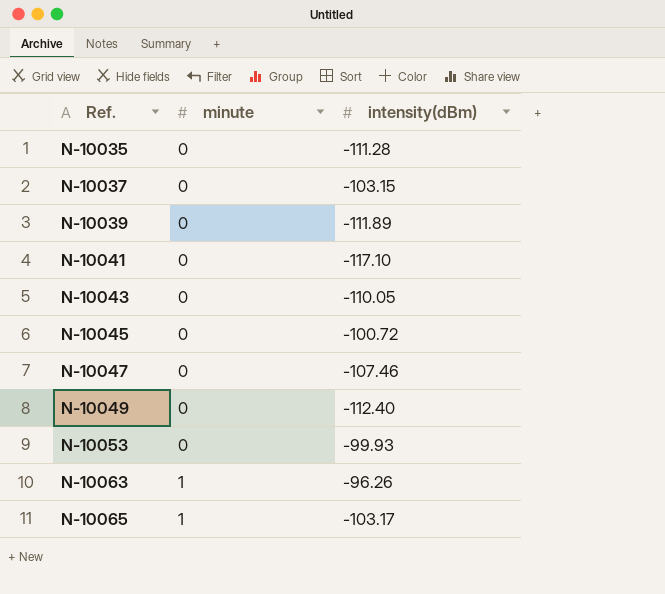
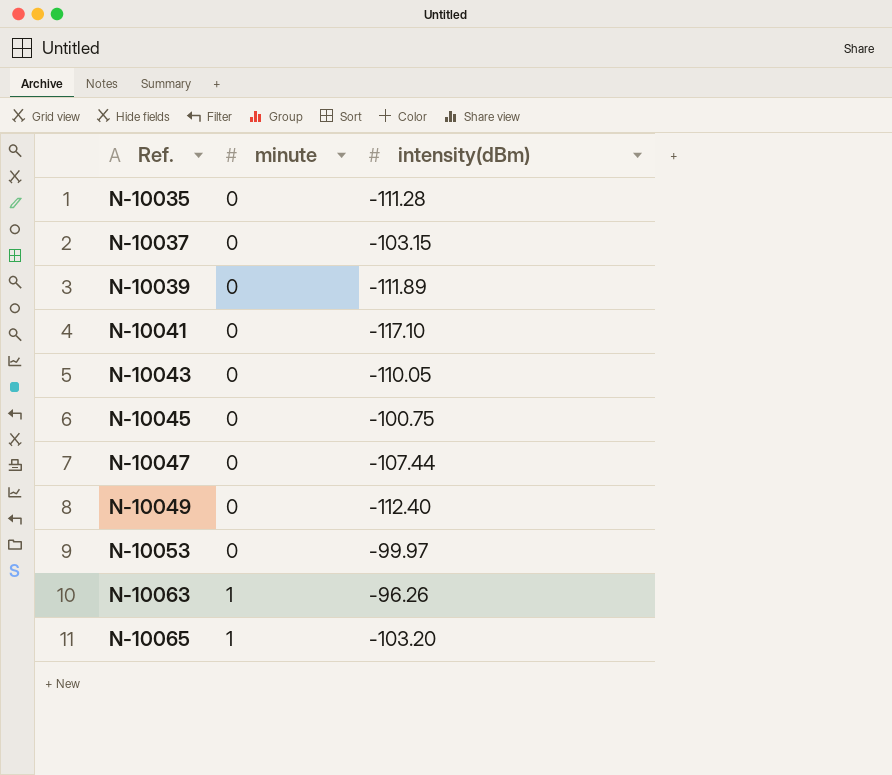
N-10045 | intensity(dBm): -100.72 -> -100.75
N-10047 | intensity(dBm): -107.46 -> -107.44
N-10053 | intensity(dBm): -99.93 -> -99.97
N-10065 | intensity(dBm): -103.17 -> -103.20

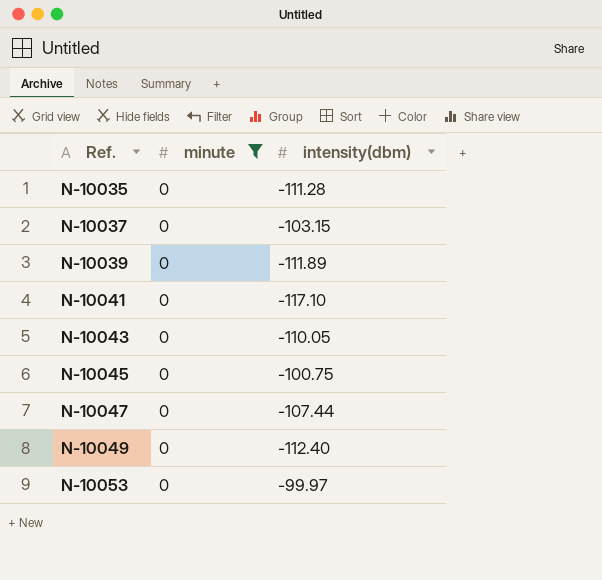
filter: none -> minute = 0
column name: intensity(dBm) -> intensity(dbm)

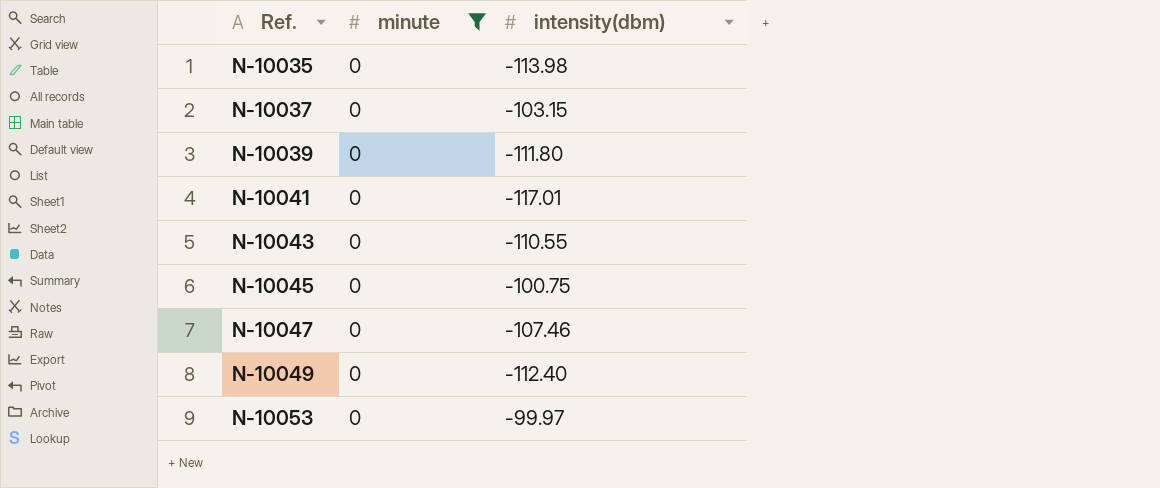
N-10035 | intensity(dbm): -111.28 -> -113.98
N-10039 | intensity(dbm): -111.89 -> -111.80
N-10041 | intensity(dbm): -117.10 -> -117.01
N-10043 | intensity(dbm): -110.05 -> -110.55
N-10047 | intensity(dbm): -107.44 -> -107.46

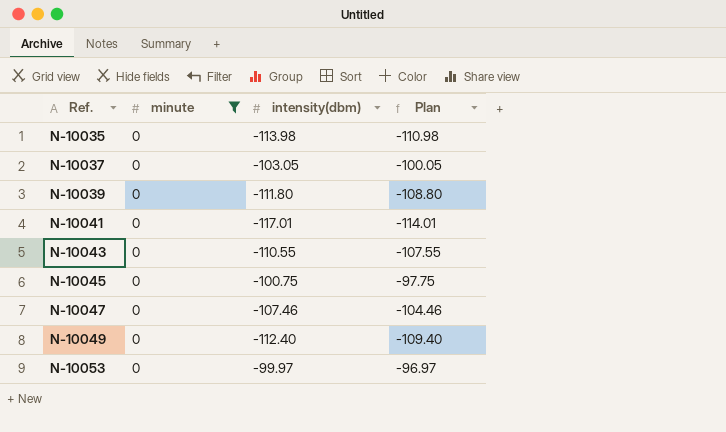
column Plan | formula: none -> [intensity(dbm)] + 3
N-10037 | intensity(dbm): -103.15 -> -103.05

